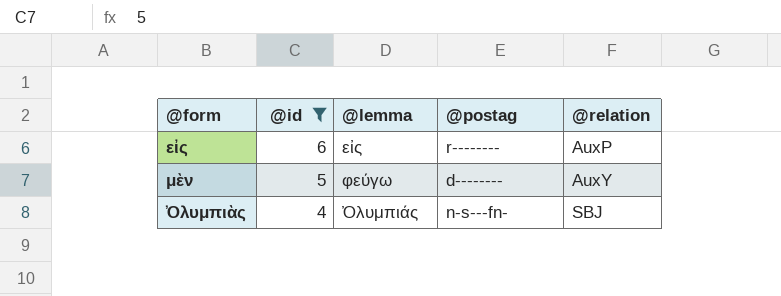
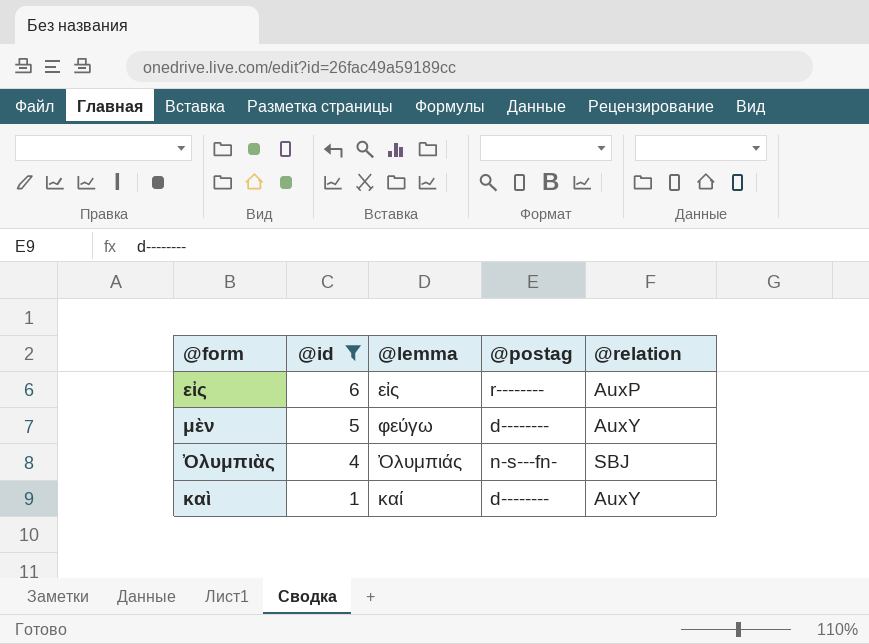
row καὶ: none -> 1 | καί | d-------- | AuxY

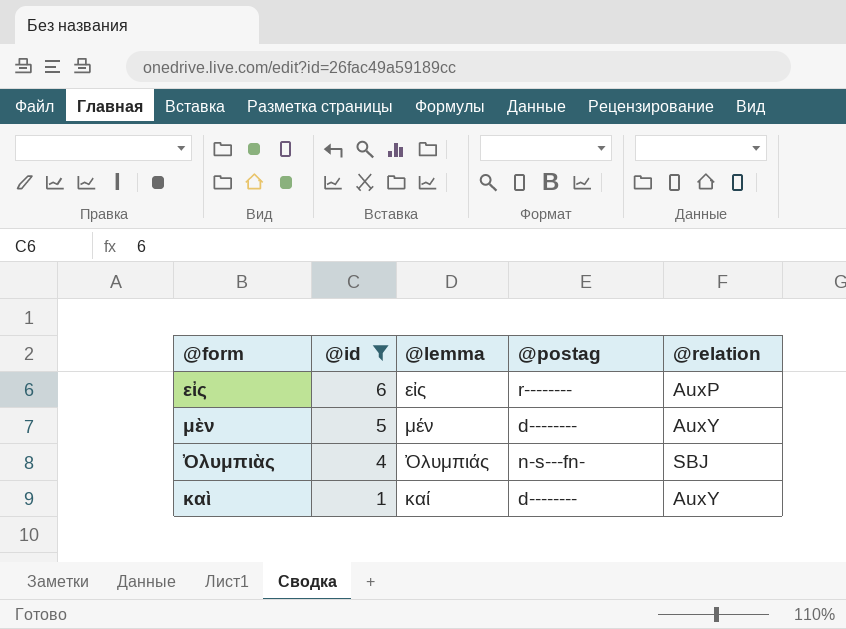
μὲν | @lemma: φεύγω -> μέν

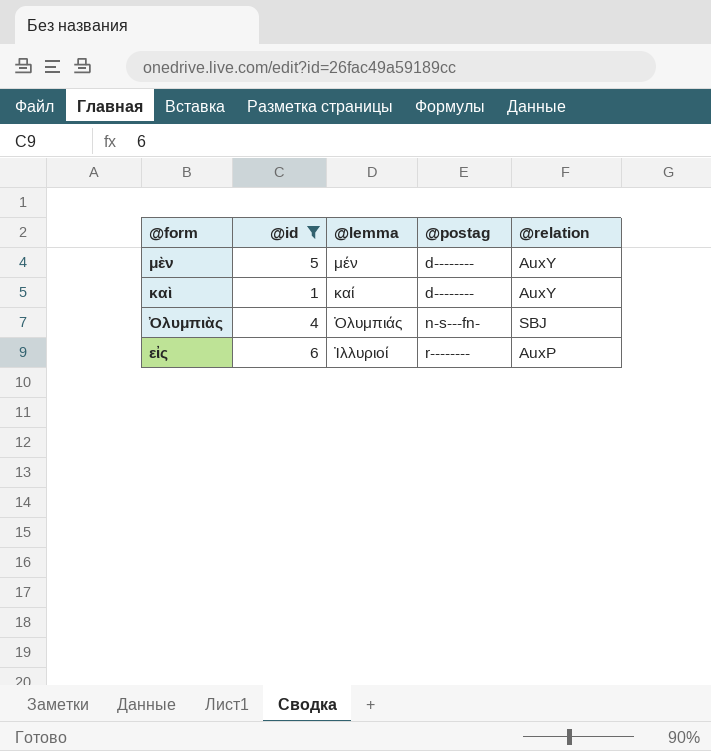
row order: @id descending -> @postag ascending
εἰς | @lemma: εἰς -> Ἰλλυριοί

